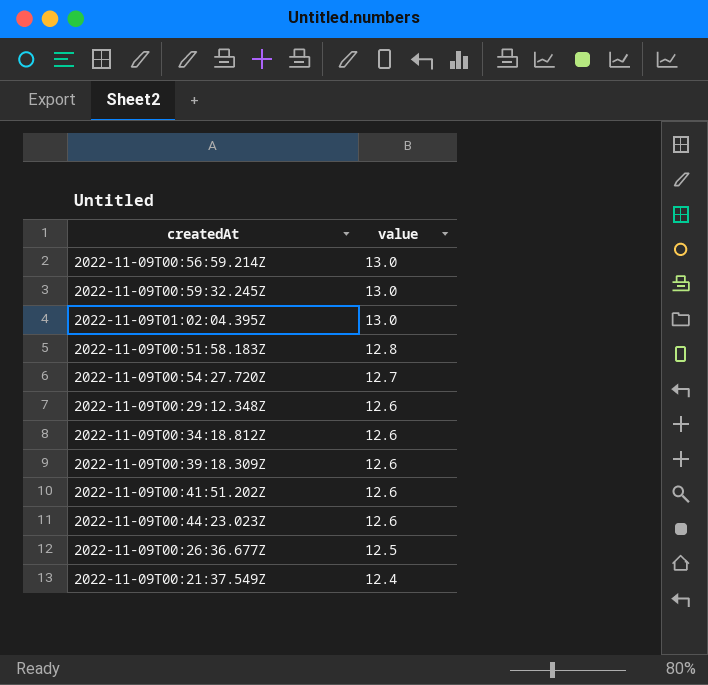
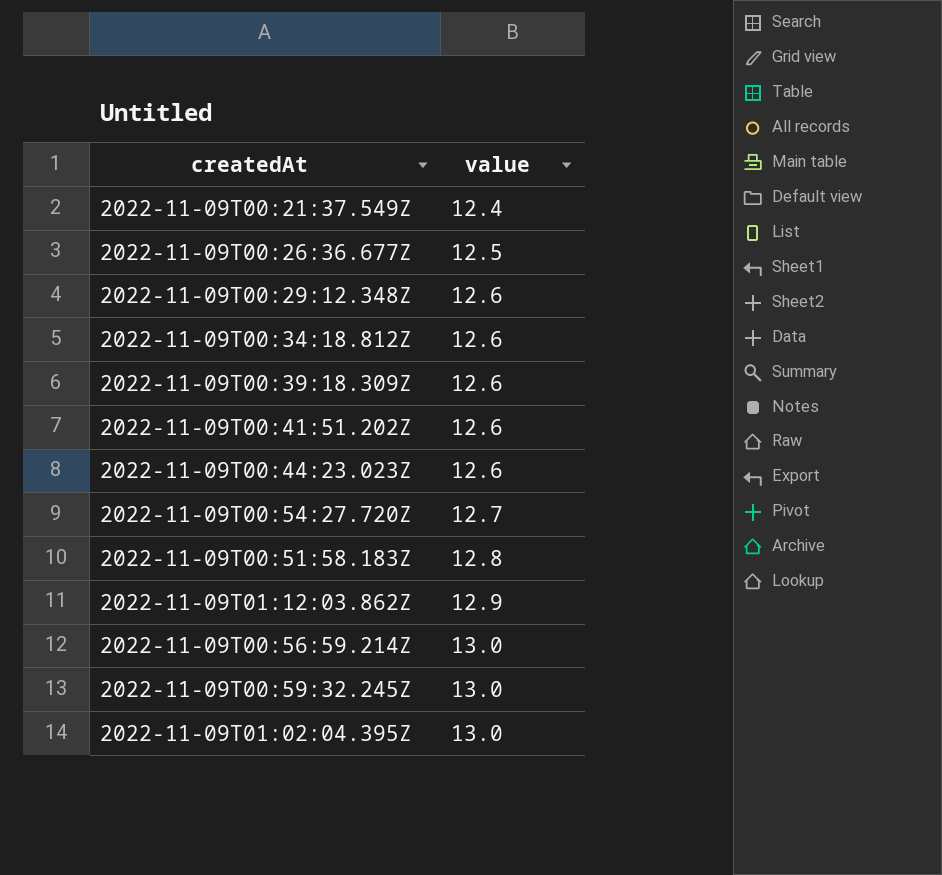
row order: value descending -> value ascending
row 2022-11-09T01:12:03.862Z: none -> 12.9

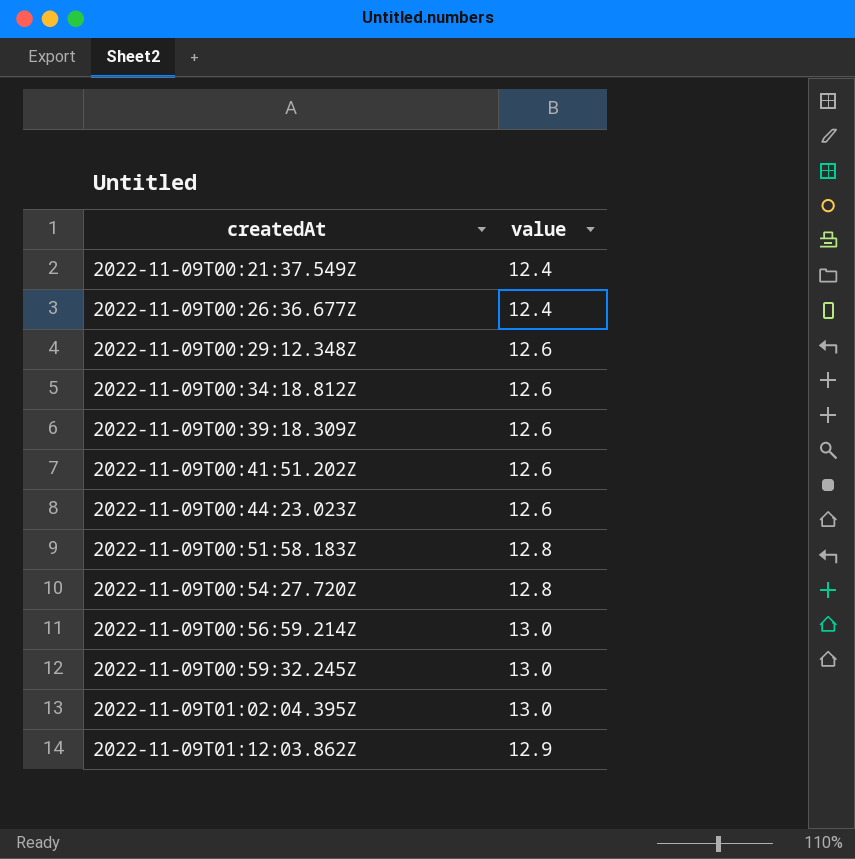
row order: value ascending -> createdAt ascending
2022-11-09T00:26:36.677Z | value: 12.5 -> 12.4
2022-11-09T00:54:27.720Z | value: 12.7 -> 12.8

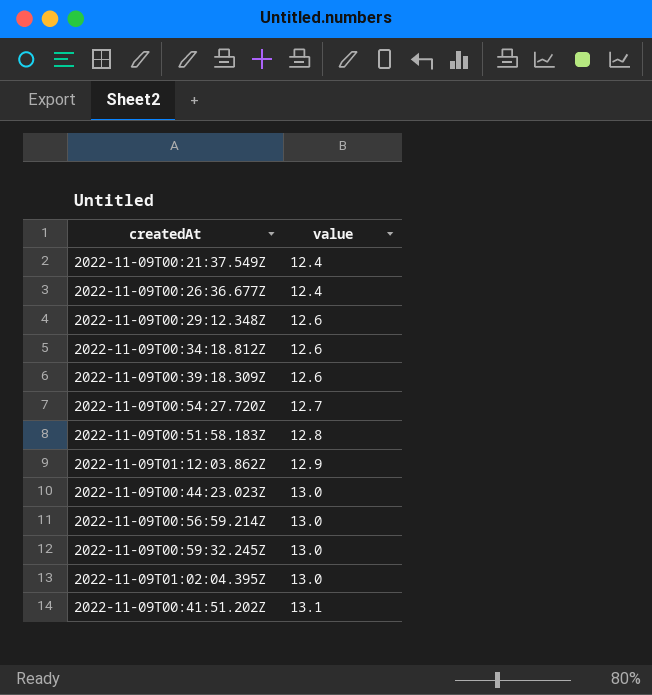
row order: createdAt ascending -> value ascending
2022-11-09T00:54:27.720Z | value: 12.8 -> 12.7
2022-11-09T00:44:23.023Z | value: 12.6 -> 13.0
2022-11-09T00:41:51.202Z | value: 12.6 -> 13.1

